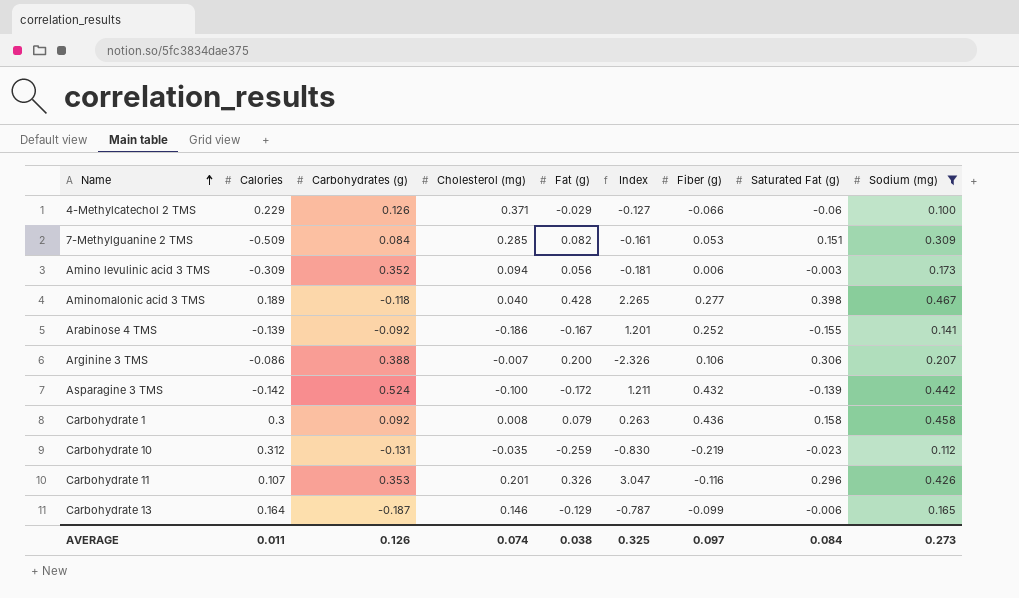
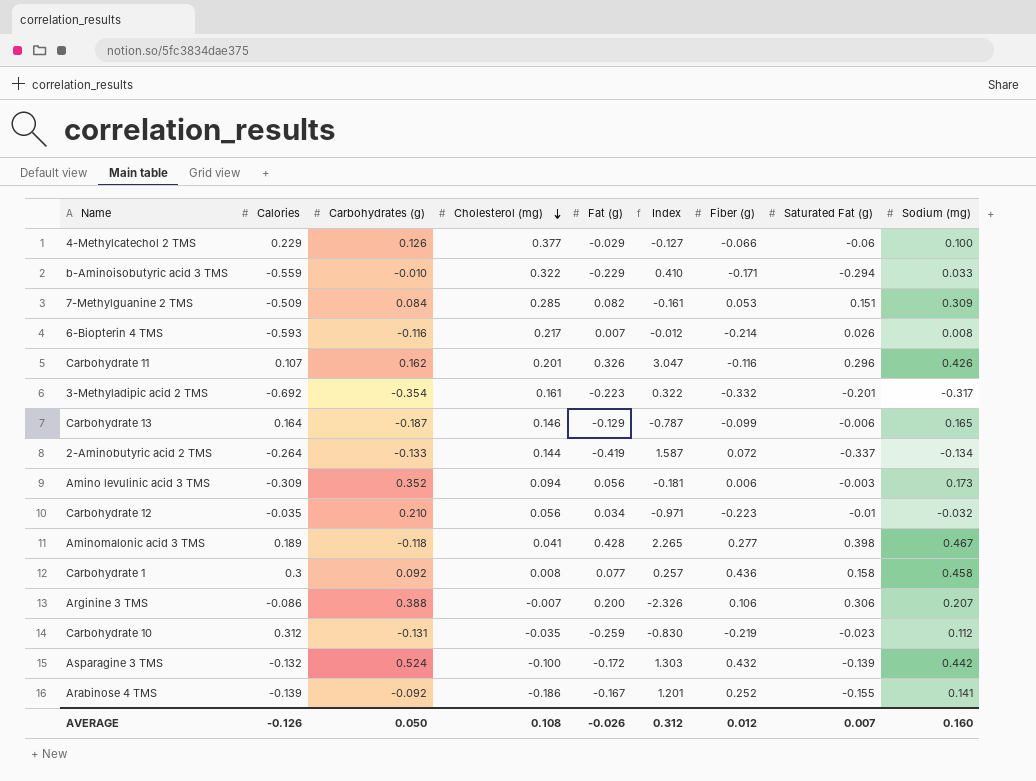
filter: Sodium (mg) >= 0.100 -> none
row order: Name ascending -> Cholesterol (mg) descending
4-Methylcatechol 2 TMS | Cholesterol (mg): 0.371 -> 0.377
Carbohydrate 11 | Carbohydrates (g): 0.353 -> 0.162
Aminomalonic acid 3 TMS | Cholesterol (mg): 0.040 -> 0.041
Carbohydrate 1 | Fat (g): 0.079 -> 0.077
Carbohydrate 1 | Index: 0.263 -> 0.257
Asparagine 3 TMS | Calories: -0.142 -> -0.132
Asparagine 3 TMS | Index: 1.211 -> 1.303
AVERAGE | Calories: 0.011 -> -0.126
AVERAGE | Carbohydrates (g): 0.126 -> 0.050
AVERAGE | Cholesterol (mg): 0.074 -> 0.108
AVERAGE | Fat (g): 0.038 -> -0.026
AVERAGE | Index: 0.325 -> 0.312
AVERAGE | Fiber (g): 0.097 -> 0.012
AVERAGE | Saturated Fat (g): 0.084 -> 0.007
AVERAGE | Sodium (mg): 0.273 -> 0.160

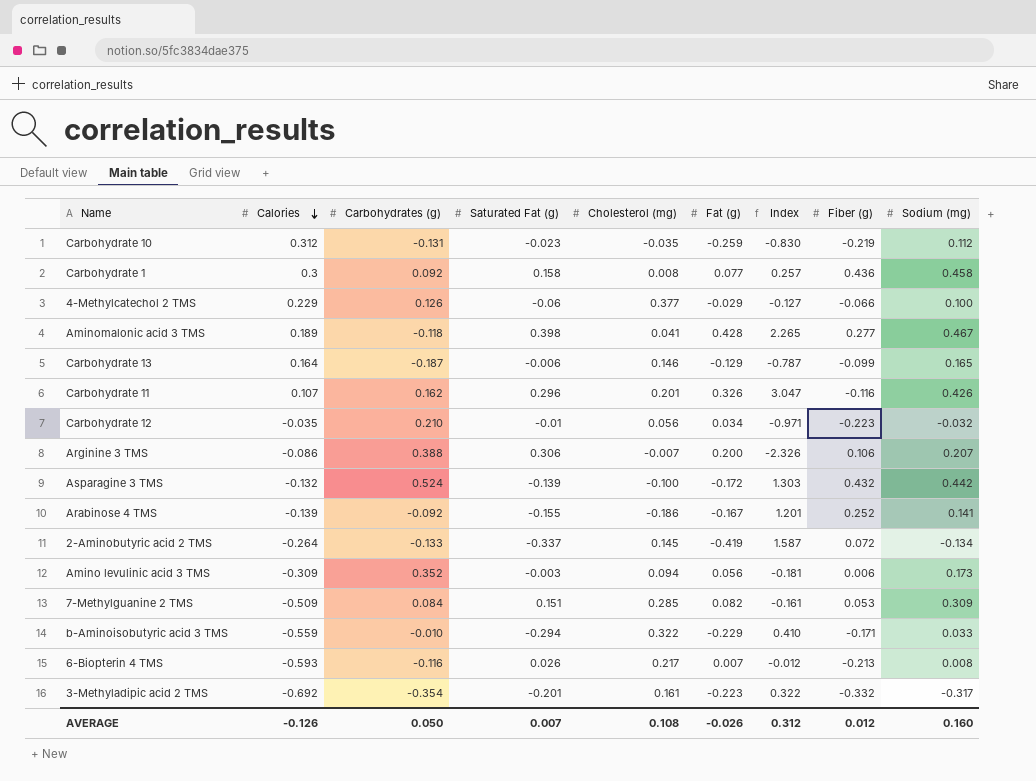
row order: Cholesterol (mg) descending -> Calories descending
column Saturated Fat (g) | position: 8 -> 4
2-Aminobutyric acid 2 TMS | Cholesterol (mg): 0.144 -> 0.145
6-Biopterin 4 TMS | Fiber (g): -0.214 -> -0.213

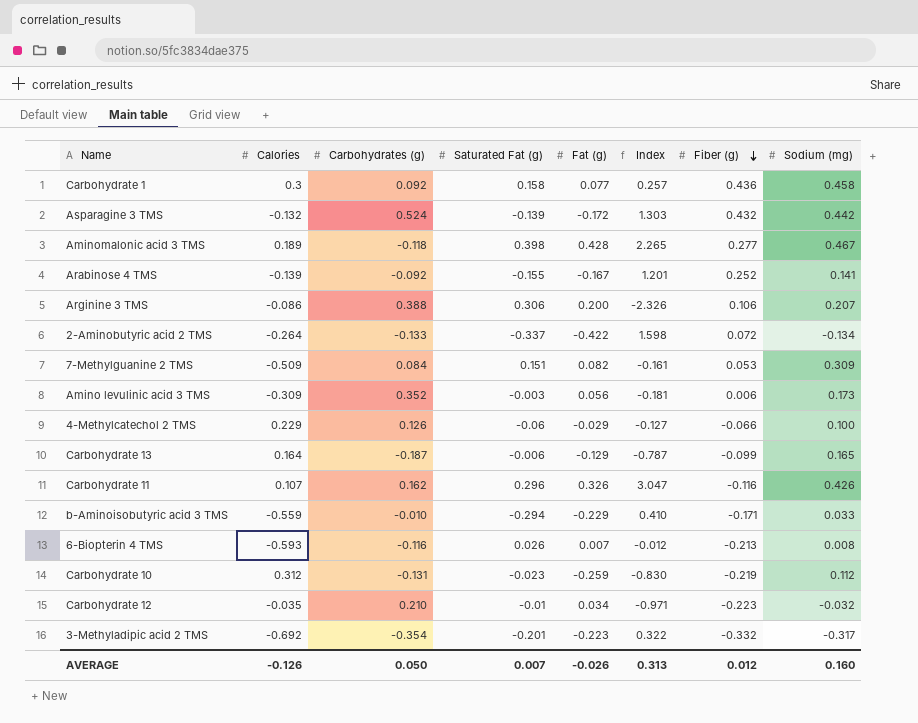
row order: Calories descending -> Fiber (g) descending
column Cholesterol (mg) | position: 5 -> none
2-Aminobutyric acid 2 TMS | Fat (g): -0.419 -> -0.422
2-Aminobutyric acid 2 TMS | Index: 1.587 -> 1.598
AVERAGE | Index: 0.312 -> 0.313

